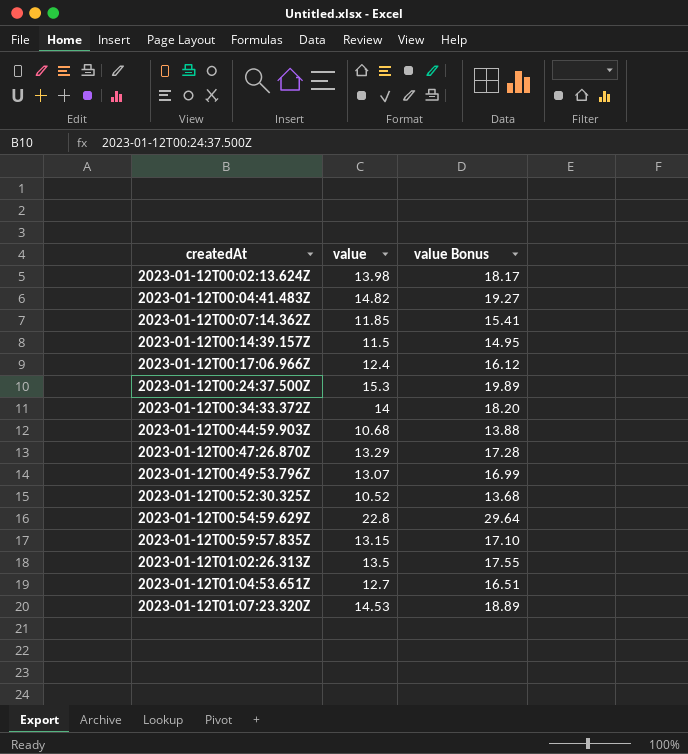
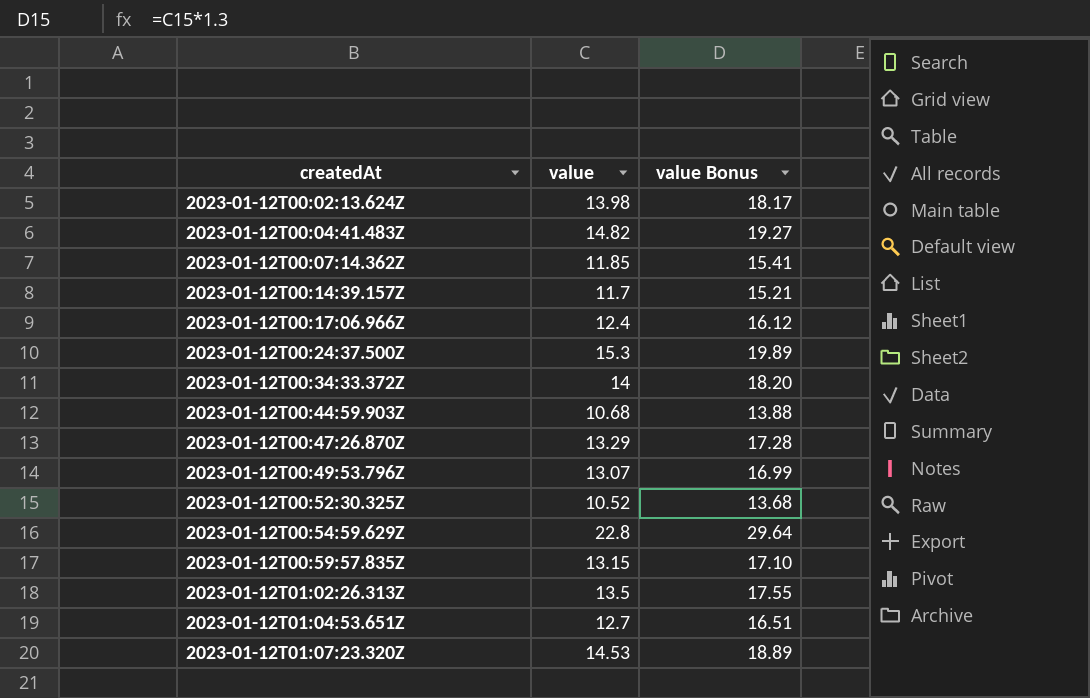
2023-01-12T00:14:39.157Z | value: 11.5 -> 11.7
2023-01-12T00:14:39.157Z | value Bonus: 14.95 -> 15.21

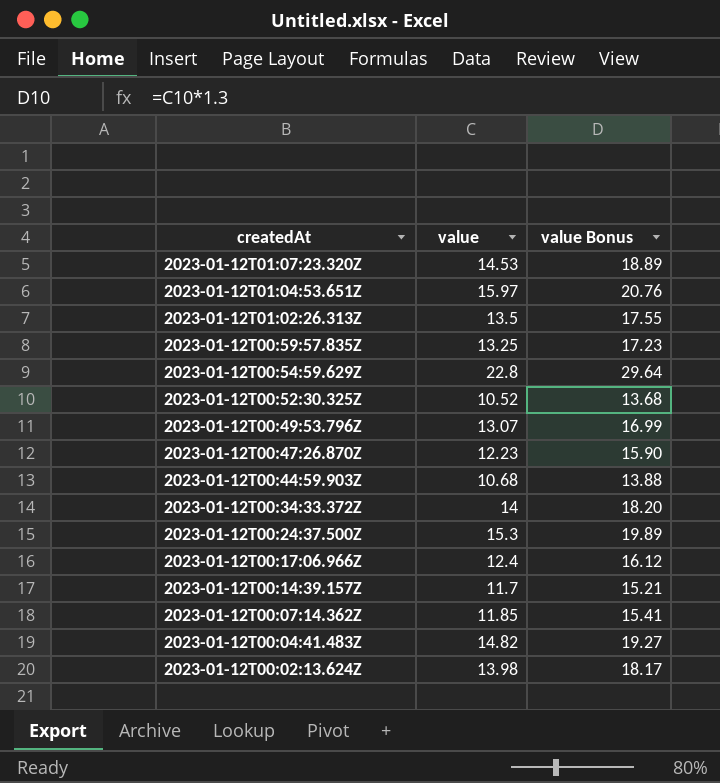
row order: createdAt ascending -> createdAt descending
2023-01-12T01:04:53.651Z | value: 12.7 -> 15.97
2023-01-12T01:04:53.651Z | value Bonus: 16.51 -> 20.76
2023-01-12T00:59:57.835Z | value: 13.15 -> 13.25
2023-01-12T00:59:57.835Z | value Bonus: 17.10 -> 17.23
2023-01-12T00:47:26.870Z | value: 13.29 -> 12.23
2023-01-12T00:47:26.870Z | value Bonus: 17.28 -> 15.90

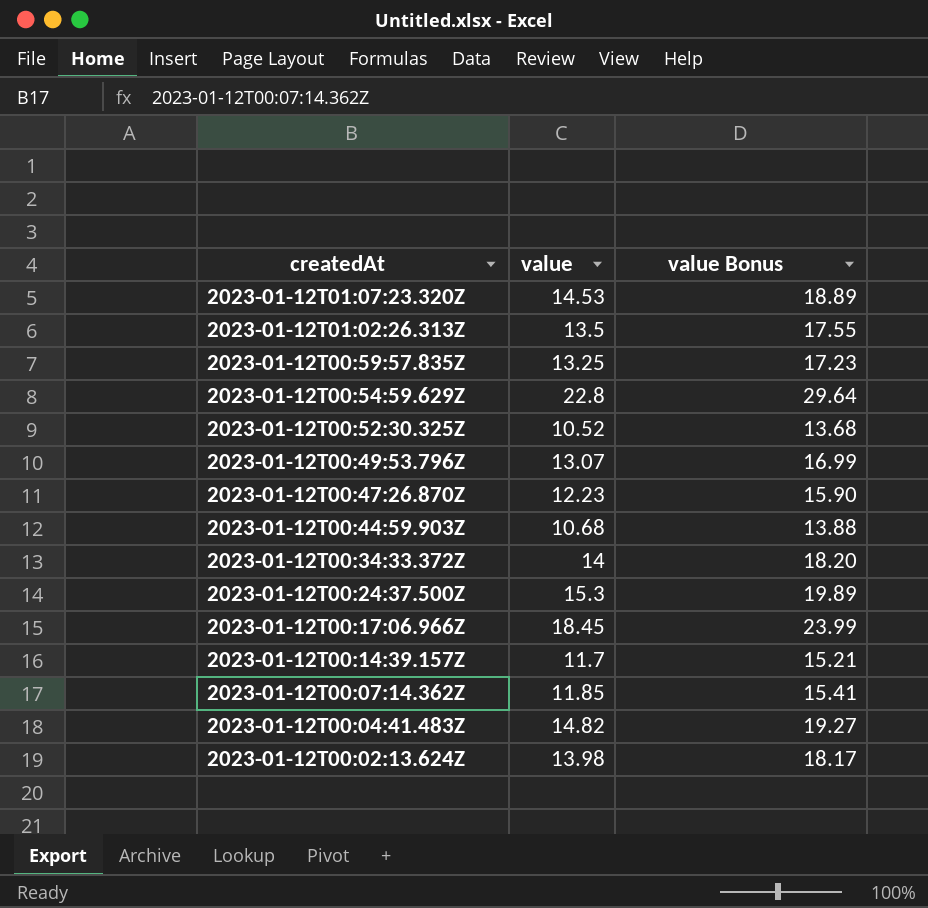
row 2023-01-12T01:04:53.651Z: 15.97 | 20.76 -> none
2023-01-12T00:17:06.966Z | value: 12.4 -> 18.45
2023-01-12T00:17:06.966Z | value Bonus: 16.12 -> 23.99

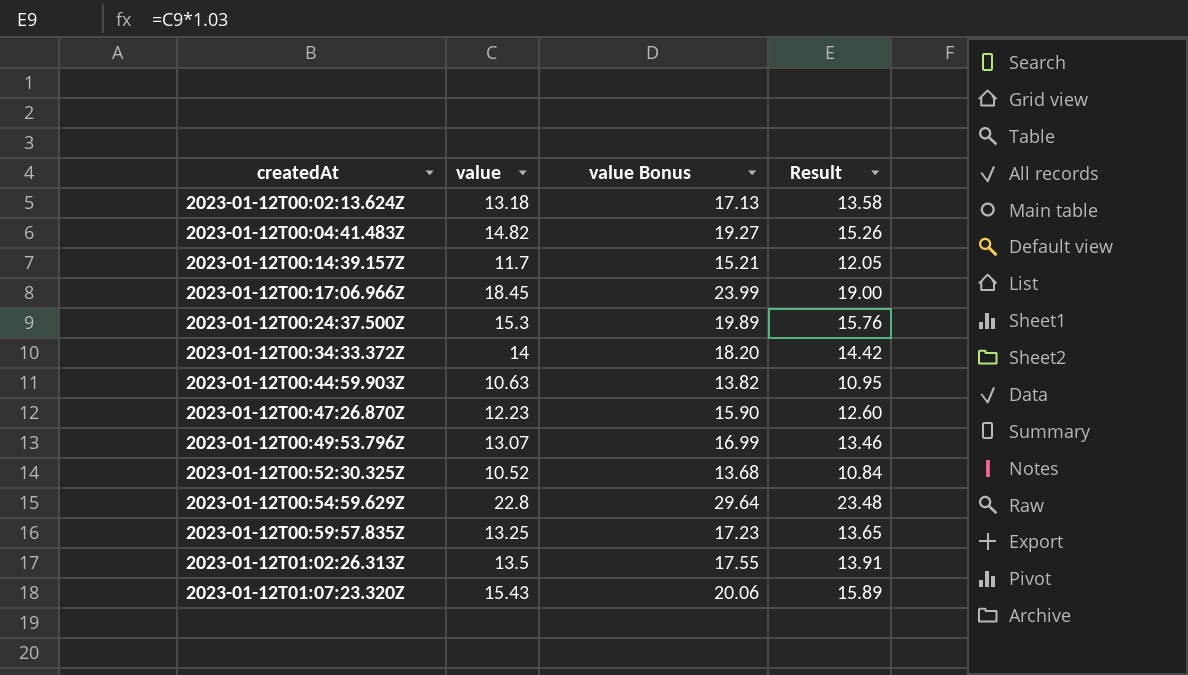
row order: createdAt descending -> createdAt ascending
column Result | formula: none -> [value] * 1.03
row 2023-01-12T00:07:14.362Z: 11.85 | 15.41 -> none
2023-01-12T00:02:13.624Z | value: 13.98 -> 13.18
2023-01-12T00:02:13.624Z | value Bonus: 18.17 -> 17.13
2023-01-12T00:44:59.903Z | value: 10.68 -> 10.63
2023-01-12T00:44:59.903Z | value Bonus: 13.88 -> 13.82
2023-01-12T01:07:23.320Z | value: 14.53 -> 15.43
2023-01-12T01:07:23.320Z | value Bonus: 18.89 -> 20.06

